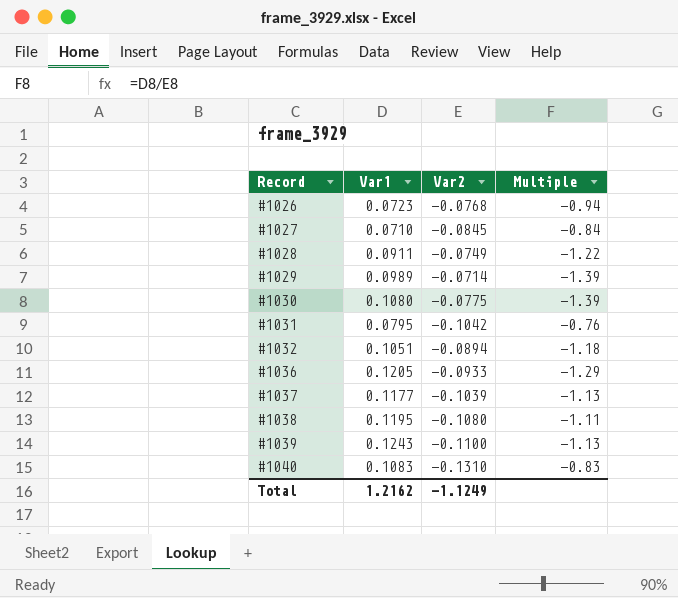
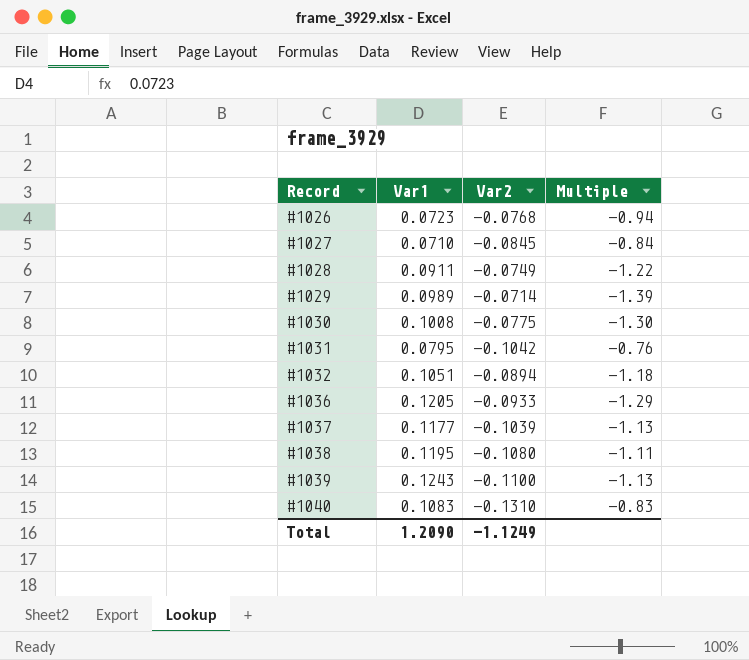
#1030 | Var1: 0.1080 -> 0.1008
#1030 | Multiple: -1.39 -> -1.30
Total | Var1: 1.2162 -> 1.2090

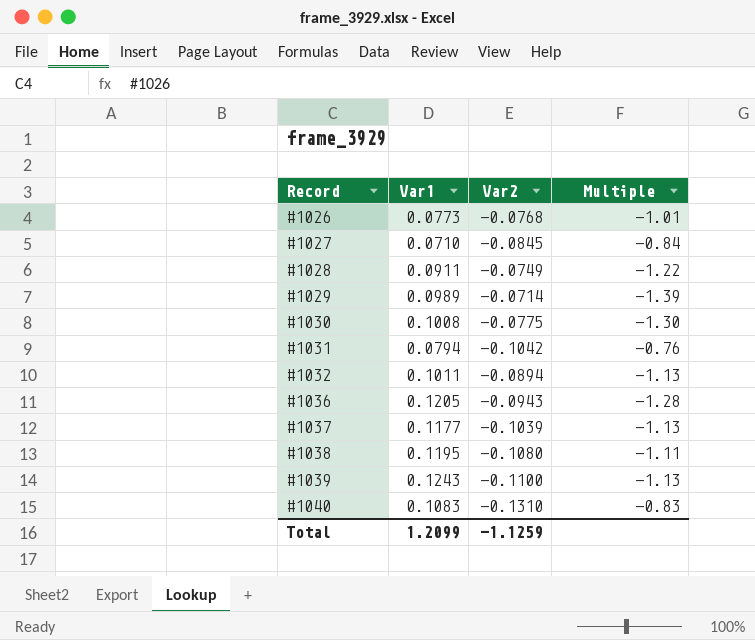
#1026 | Var1: 0.0723 -> 0.0773
#1026 | Multiple: -0.94 -> -1.01
#1031 | Var1: 0.0795 -> 0.0794
#1032 | Var1: 0.1051 -> 0.1011
#1032 | Multiple: -1.18 -> -1.13
#1036 | Var2: -0.0933 -> -0.0943
#1036 | Multiple: -1.29 -> -1.28
Total | Var1: 1.2090 -> 1.2099
Total | Var2: -1.1249 -> -1.1259

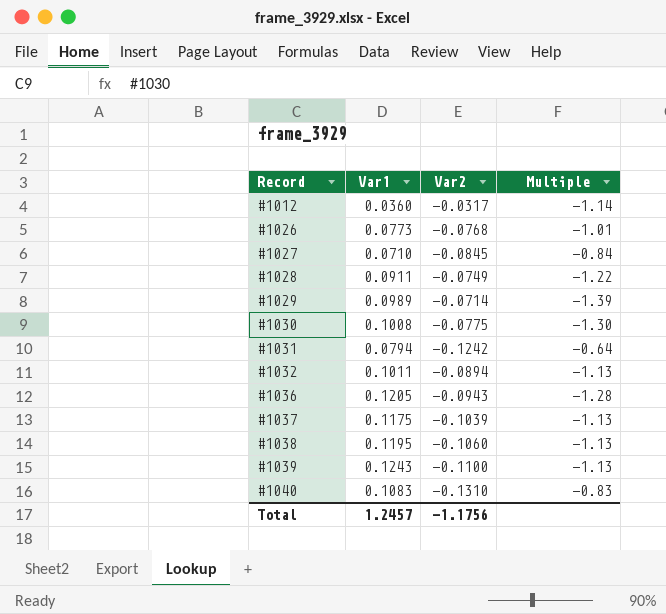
row #1012: none -> 0.0360 | -0.0317 | -1.14
#1031 | Var2: -0.1042 -> -0.1242
#1031 | Multiple: -0.76 -> -0.64
#1037 | Var1: 0.1177 -> 0.1175
#1038 | Var2: -0.1080 -> -0.1060
#1038 | Multiple: -1.11 -> -1.13
Total | Var1: 1.2099 -> 1.2457
Total | Var2: -1.1259 -> -1.1756

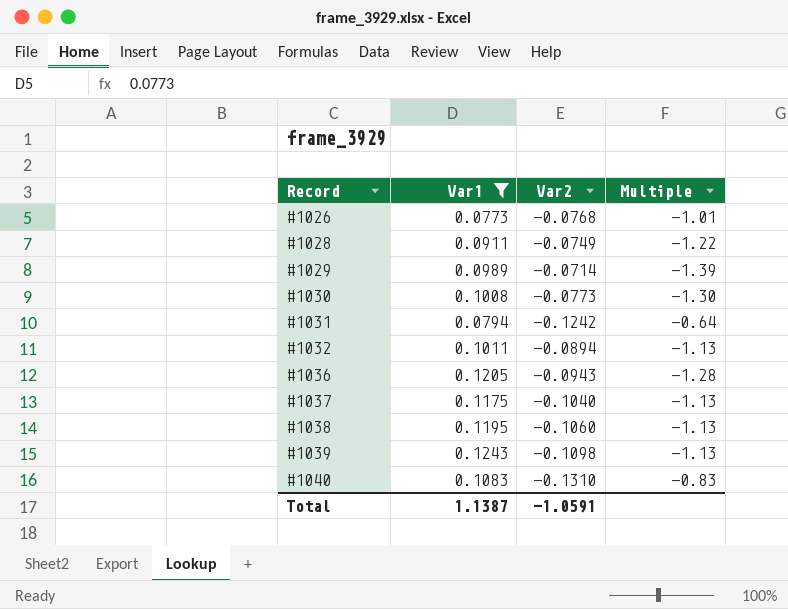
filter: none -> Var1 >= 0.0773
#1030 | Var2: -0.0775 -> -0.0773
#1037 | Var2: -0.1039 -> -0.1040
#1039 | Var2: -0.1100 -> -0.1098
Total | Var1: 1.2457 -> 1.1387
Total | Var2: -1.1756 -> -1.0591

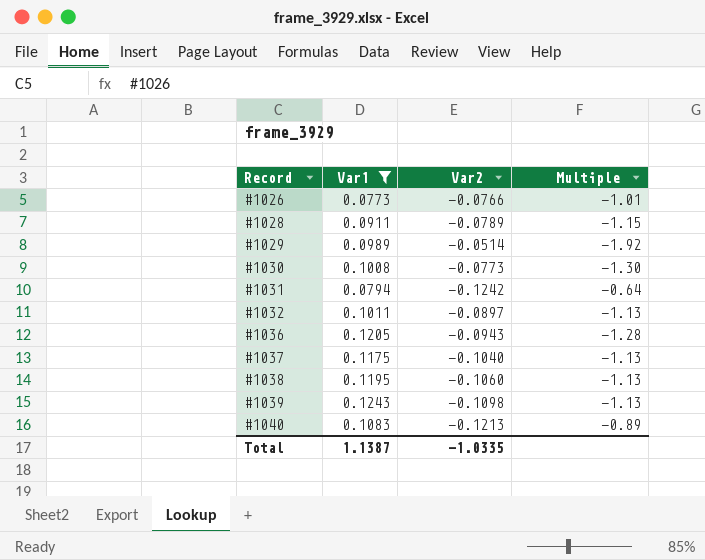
#1026 | Var2: -0.0768 -> -0.0766
#1028 | Var2: -0.0749 -> -0.0789
#1028 | Multiple: -1.22 -> -1.15
#1029 | Var2: -0.0714 -> -0.0514
#1029 | Multiple: -1.39 -> -1.92
#1032 | Var2: -0.0894 -> -0.0897
#1040 | Var2: -0.1310 -> -0.1213
#1040 | Multiple: -0.83 -> -0.89
Total | Var2: -1.0591 -> -1.0335

